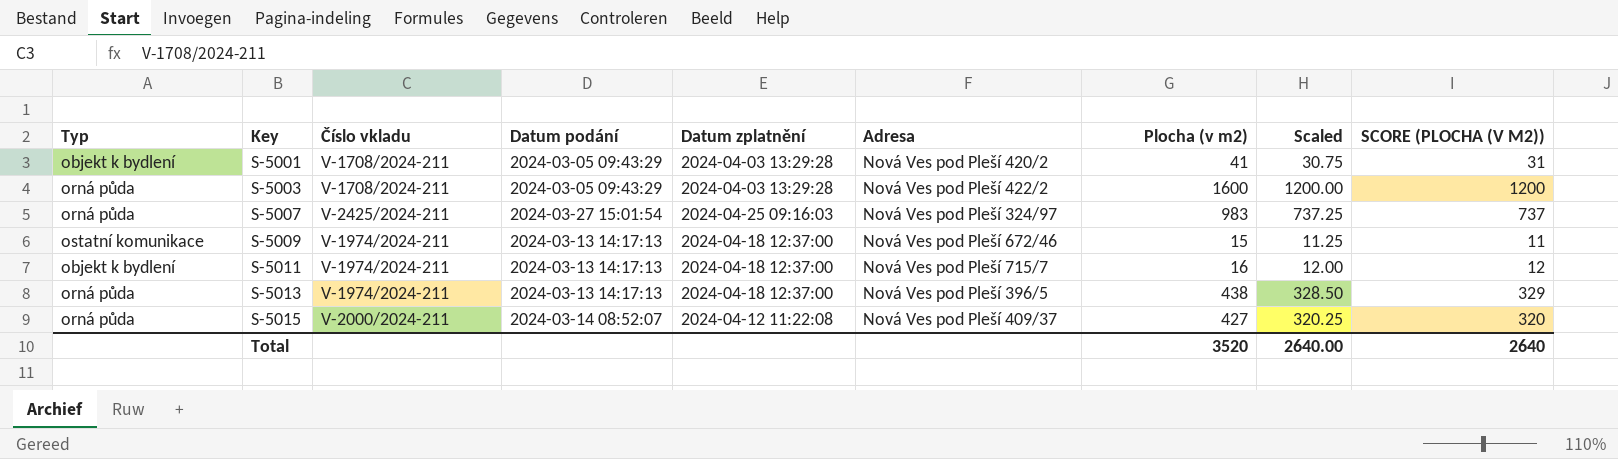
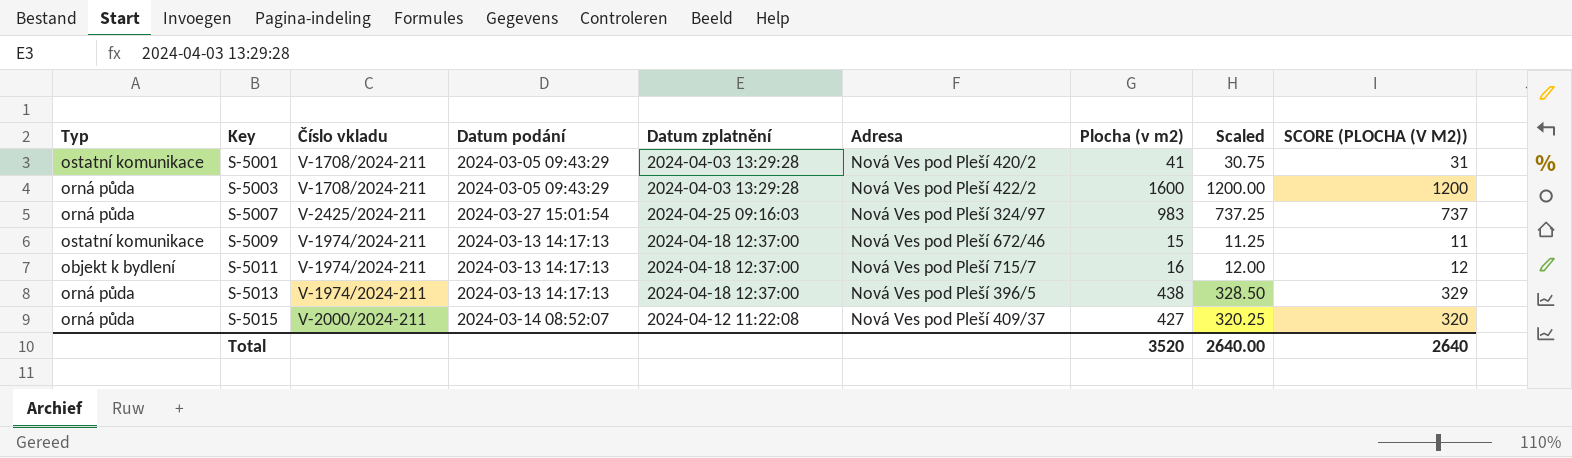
S-5001 | Typ: objekt k bydlení -> ostatní komunikace

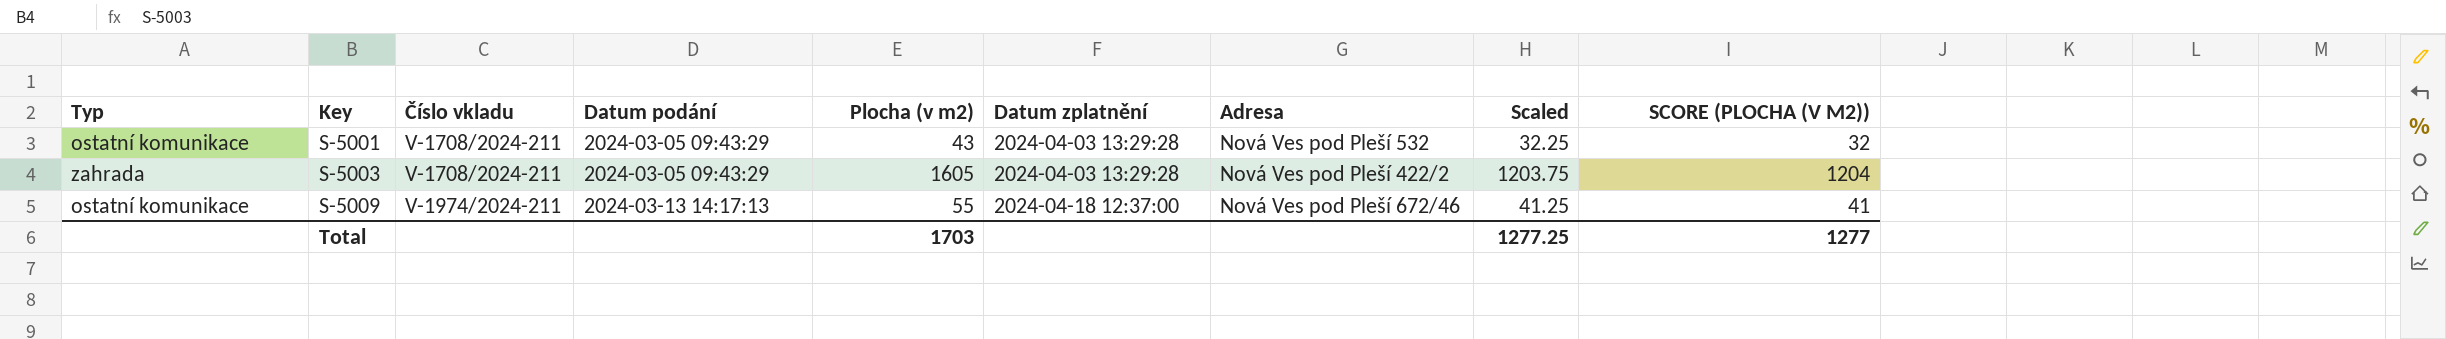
column Plocha (v m2) | position: 7 -> 5
row S-5007: orná půda | V-2425/2024-211 | 2024-03-27 15:01:54 | 2024-04-25 09:16:03 | Nová Ves pod Pleší 324/97 | 983 | 737.25 | 737 -> none
row S-5011: objekt k bydlení | V-1974/2024-211 | 2024-03-13 14:17:13 | 2024-04-18 12:37:00 | Nová Ves pod Pleší 715/7 | 16 | 12.00 | 12 -> none
row S-5013: orná půda | V-1974/2024-211 | 2024-03-13 14:17:13 | 2024-04-18 12:37:00 | Nová Ves pod Pleší 396/5 | 438 | 328.50 | 329 -> none
row S-5015: orná půda | V-2000/2024-211 | 2024-03-14 08:52:07 | 2024-04-12 11:22:08 | Nová Ves pod Pleší 409/37 | 427 | 320.25 | 320 -> none
S-5001 | Plocha (v m2): 41 -> 43
S-5001 | Adresa: Nová Ves pod Pleší 420/2 -> Nová Ves pod Pleší 532
S-5001 | Scaled: 30.75 -> 32.25
S-5001 | SCORE (PLOCHA (V M2)): 31 -> 32
S-5003 | Typ: orná půda -> zahrada
S-5003 | Plocha (v m2): 1600 -> 1605
S-5003 | Scaled: 1200.00 -> 1203.75
S-5003 | SCORE (PLOCHA (V M2)): 1200 -> 1204
S-5009 | Plocha (v m2): 15 -> 55
S-5009 | Scaled: 11.25 -> 41.25
S-5009 | SCORE (PLOCHA (V M2)): 11 -> 41
Total | Plocha (v m2): 3520 -> 1703
Total | Scaled: 2640.00 -> 1277.25
Total | SCORE (PLOCHA (V M2)): 2640 -> 1277

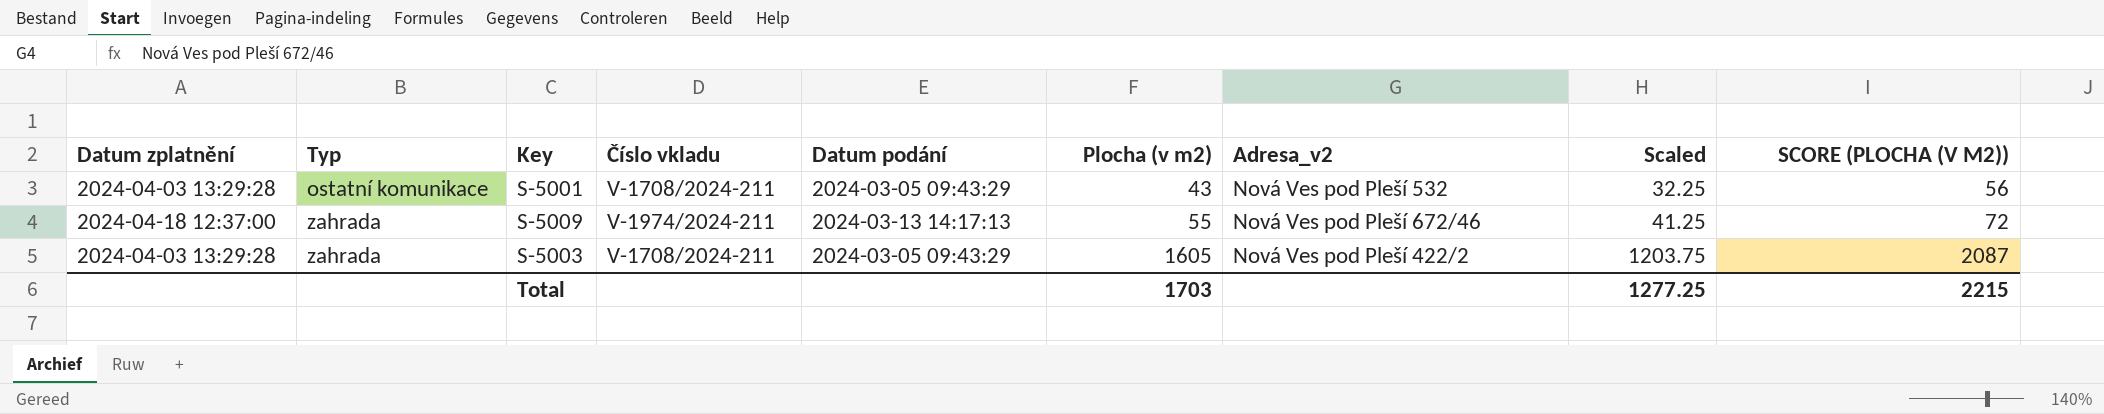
row order: Key ascending -> Typ ascending
column Datum zplatnění | position: 6 -> 1
column name: Adresa -> Adresa_v2
column SCORE (PLOCHA (V M2)) | formula: [Plocha (v m2)] * 0.75 -> [Plocha (v m2)] * 1.3
S-5009 | Typ: ostatní komunikace -> zahrada
Total | SCORE (PLOCHA (V M2)): 1277 -> 2215

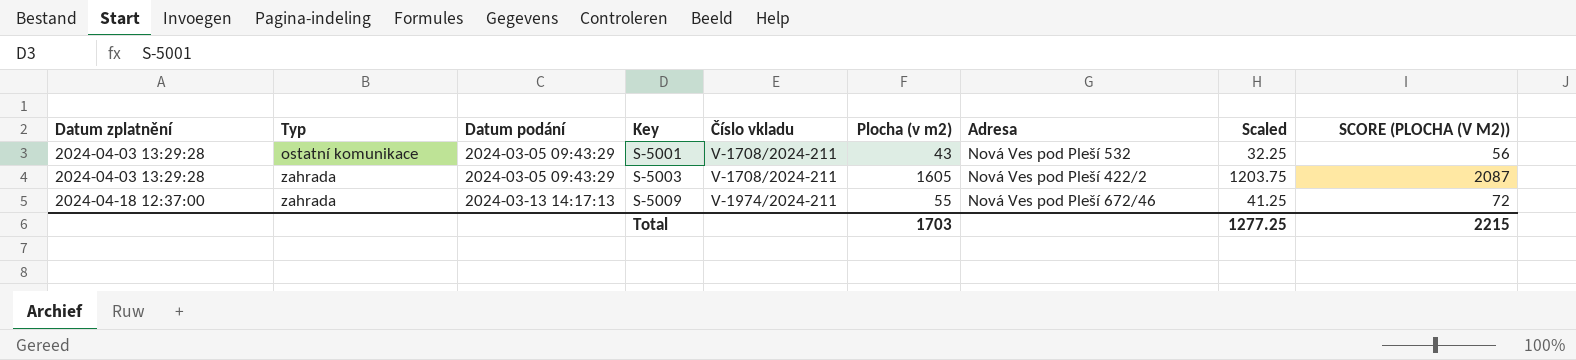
row order: Typ ascending -> Datum zplatnění ascending
column Datum podání | position: 5 -> 3
column name: Adresa_v2 -> Adresa

